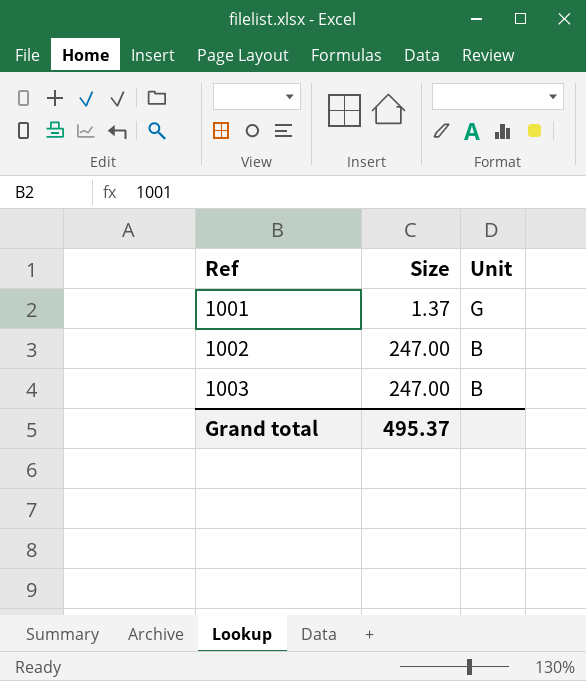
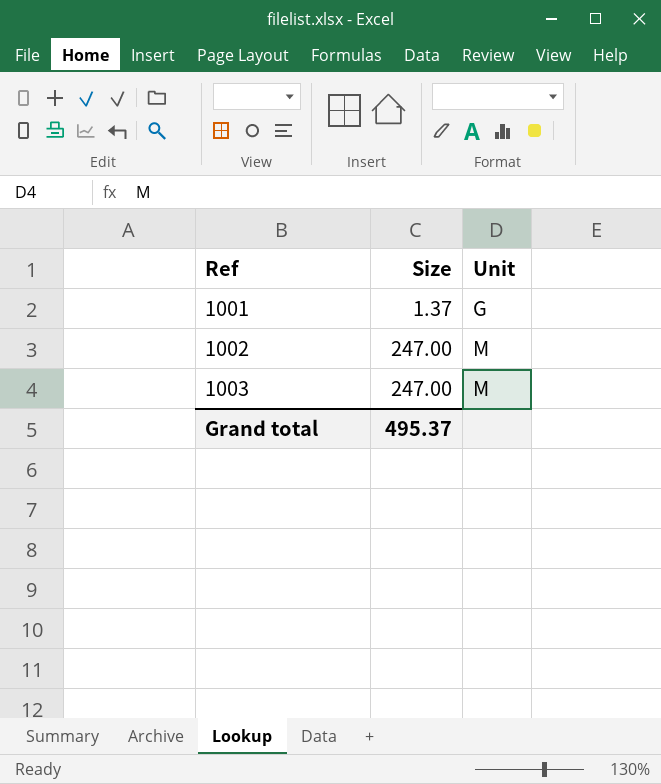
1002 | Unit: B -> M
1003 | Unit: B -> M

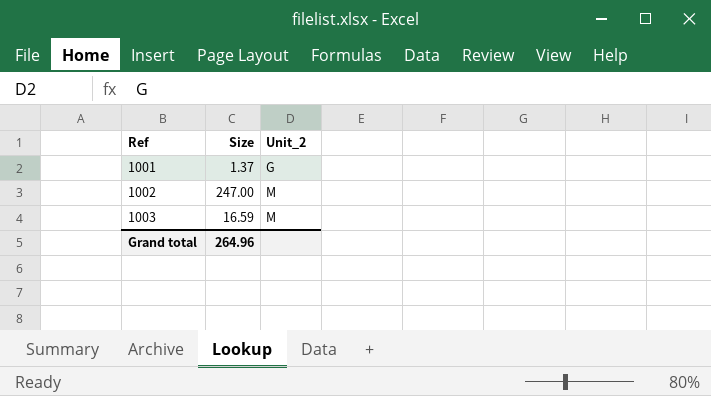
column name: Unit -> Unit_2
1003 | Size: 247.00 -> 16.59
Grand total | Size: 495.37 -> 264.96

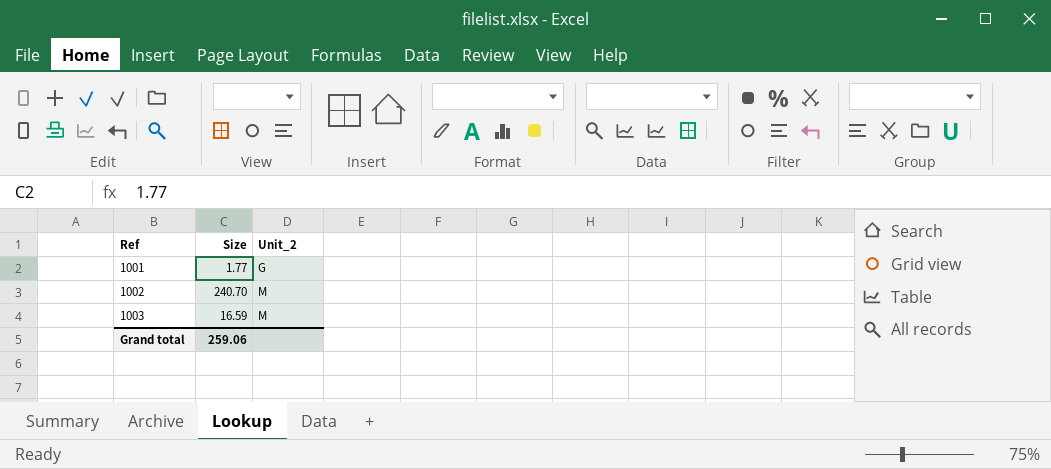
1001 | Size: 1.37 -> 1.77
1002 | Size: 247.00 -> 240.70
Grand total | Size: 264.96 -> 259.06

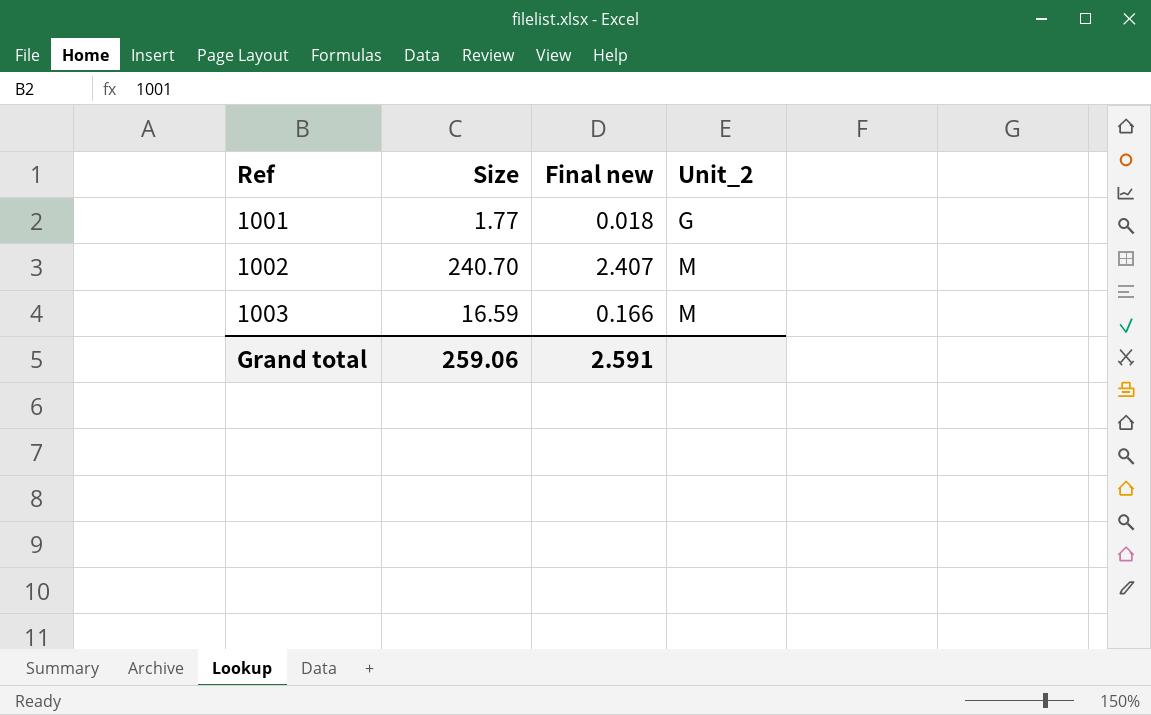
column Final new | formula: none -> [Size] * 0.01

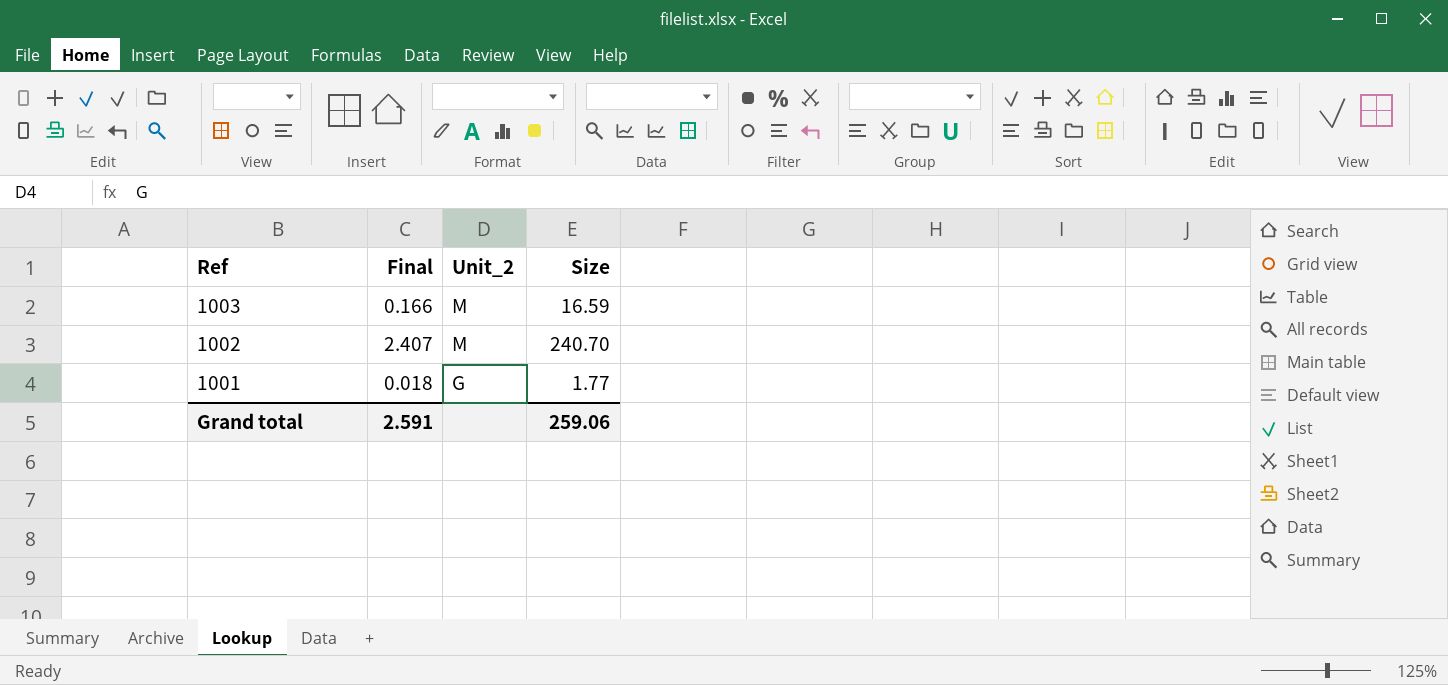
row order: Ref ascending -> Ref descending
column name: Final new -> Final
column Size | position: 2 -> 4

